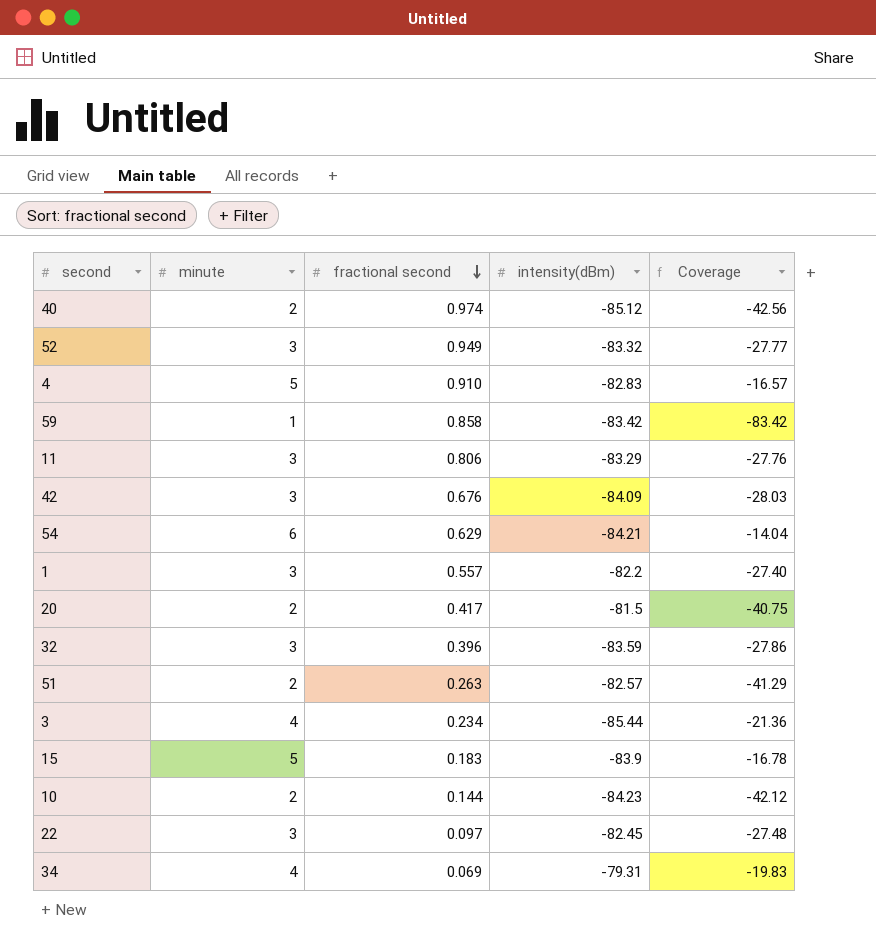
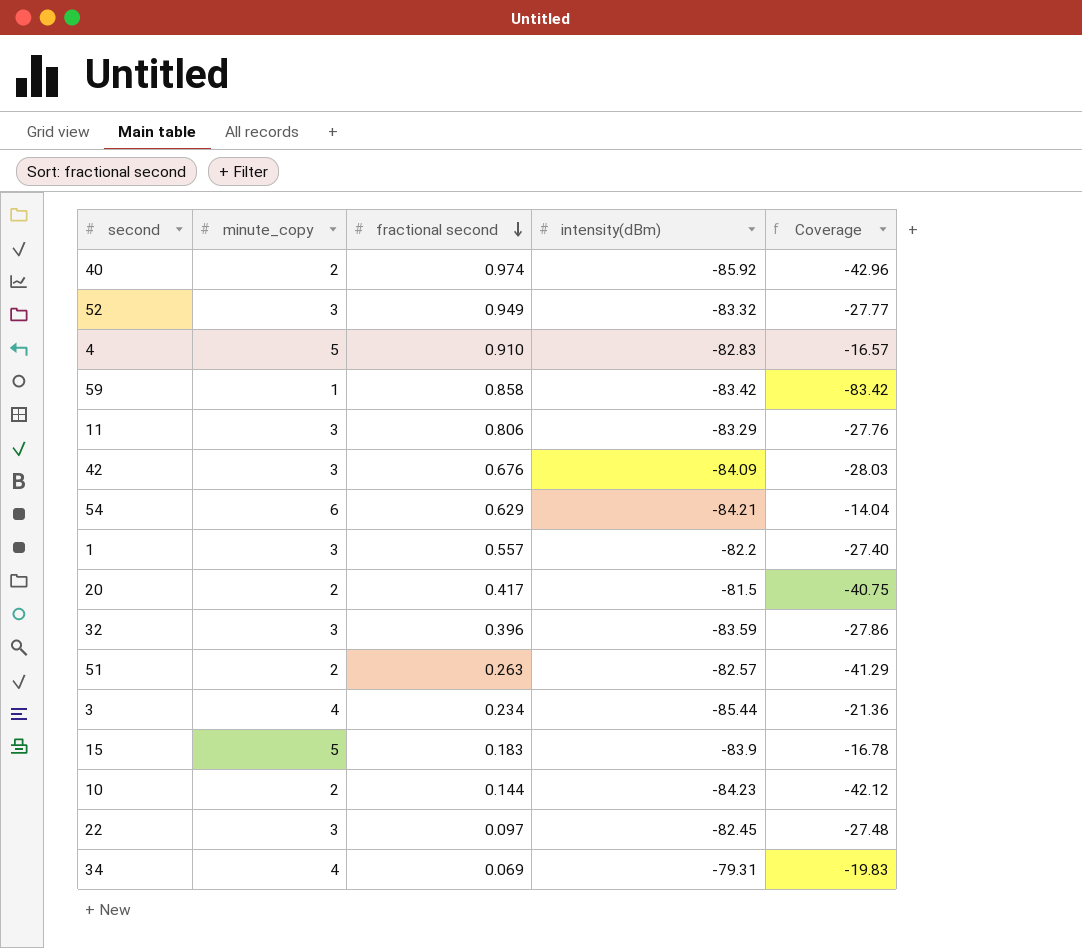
column name: minute -> minute_copy
40 | intensity(dBm): -85.12 -> -85.92
40 | Coverage: -42.56 -> -42.96

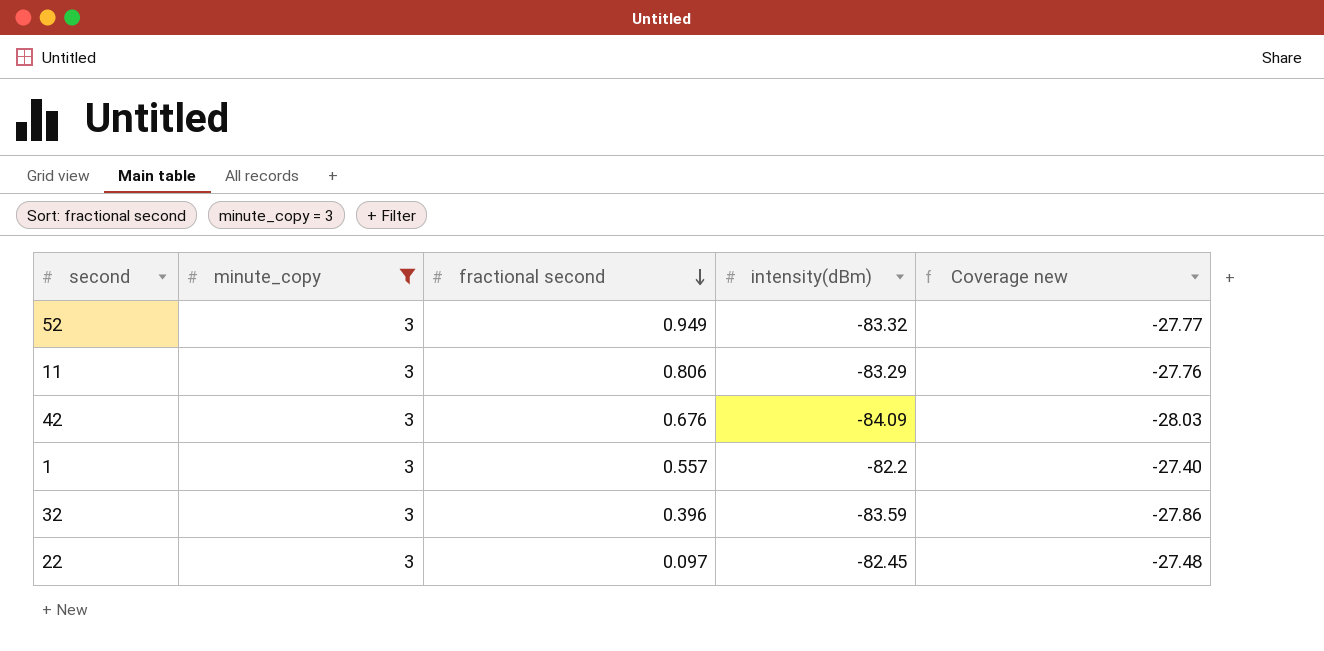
filter: none -> minute_copy = 3
column name: Coverage -> Coverage new

